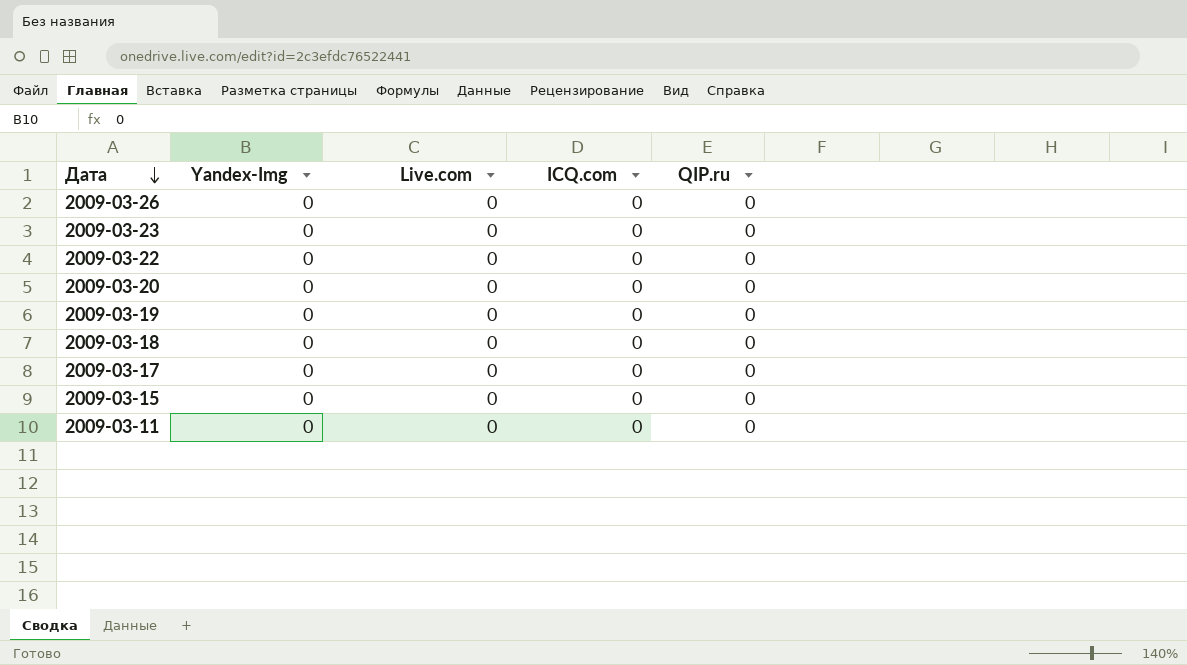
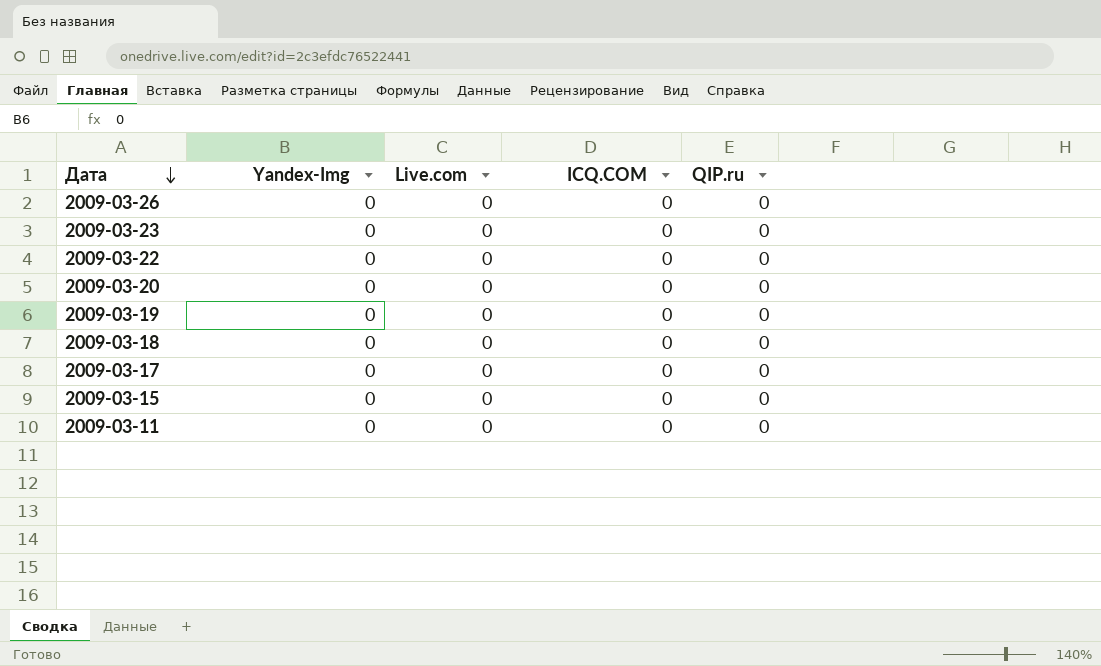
column name: ICQ.com -> ICQ.COM

